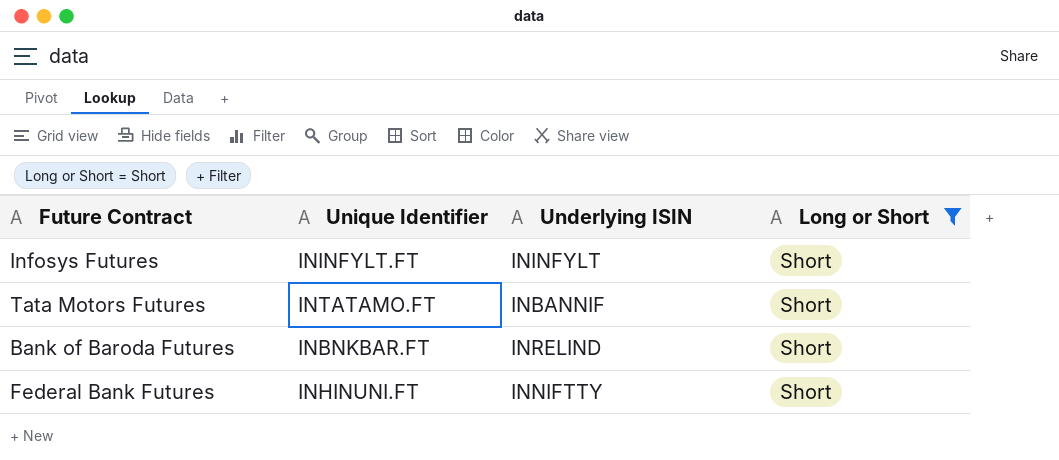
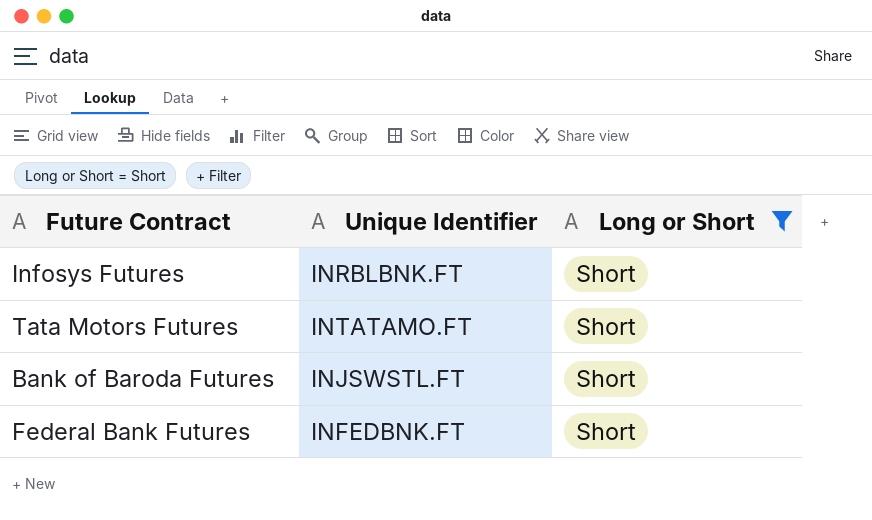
column Underlying ISIN | position: 3 -> none
Infosys Futures | Unique Identifier: ININFYLT.FT -> INRBLBNK.FT
Bank of Baroda Futures | Unique Identifier: INBNKBAR.FT -> INJSWSTL.FT
Federal Bank Futures | Unique Identifier: INHINUNI.FT -> INFEDBNK.FT

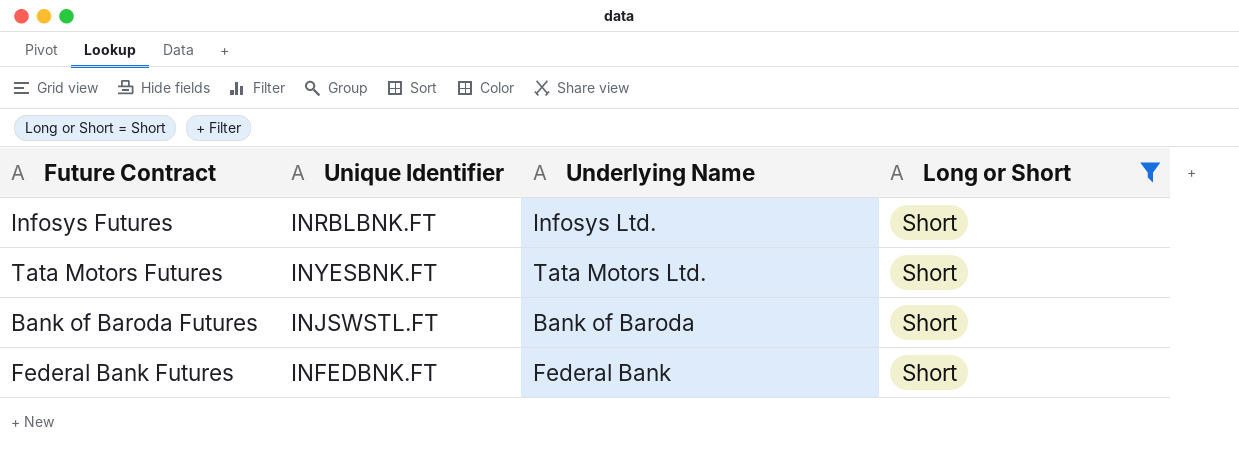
column Underlying Name | position: none -> 3
Tata Motors Futures | Unique Identifier: INTATAMO.FT -> INYESBNK.FT

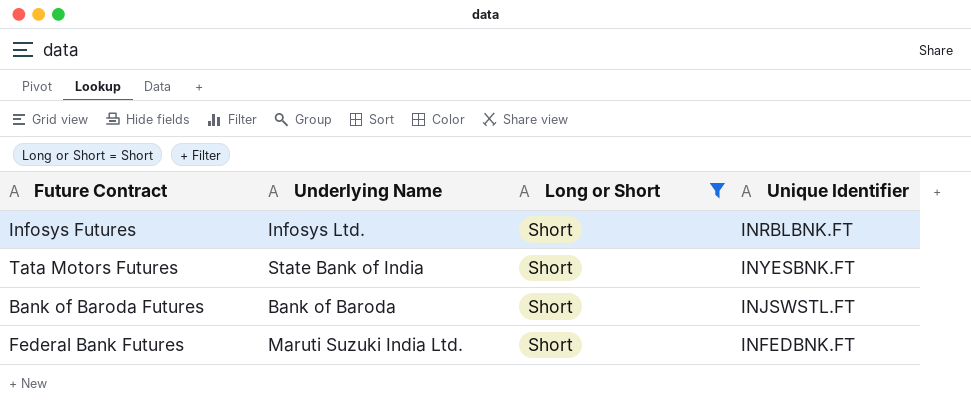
column Unique Identifier | position: 2 -> 4
Tata Motors Futures | Underlying Name: Tata Motors Ltd. -> State Bank of India
Federal Bank Futures | Underlying Name: Federal Bank -> Maruti Suzuki India Ltd.

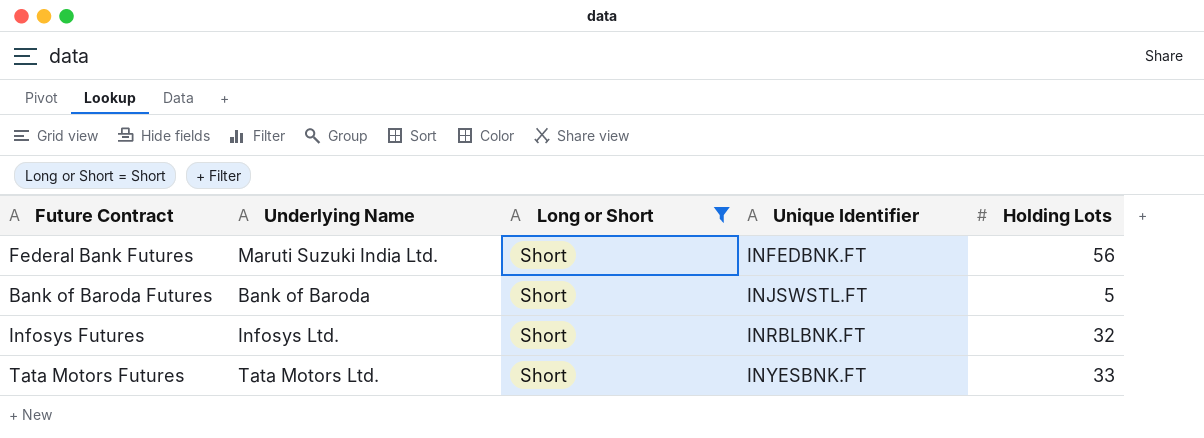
row order: none -> Unique Identifier ascending
column Holding Lots | position: none -> 5
Tata Motors Futures | Underlying Name: State Bank of India -> Tata Motors Ltd.

